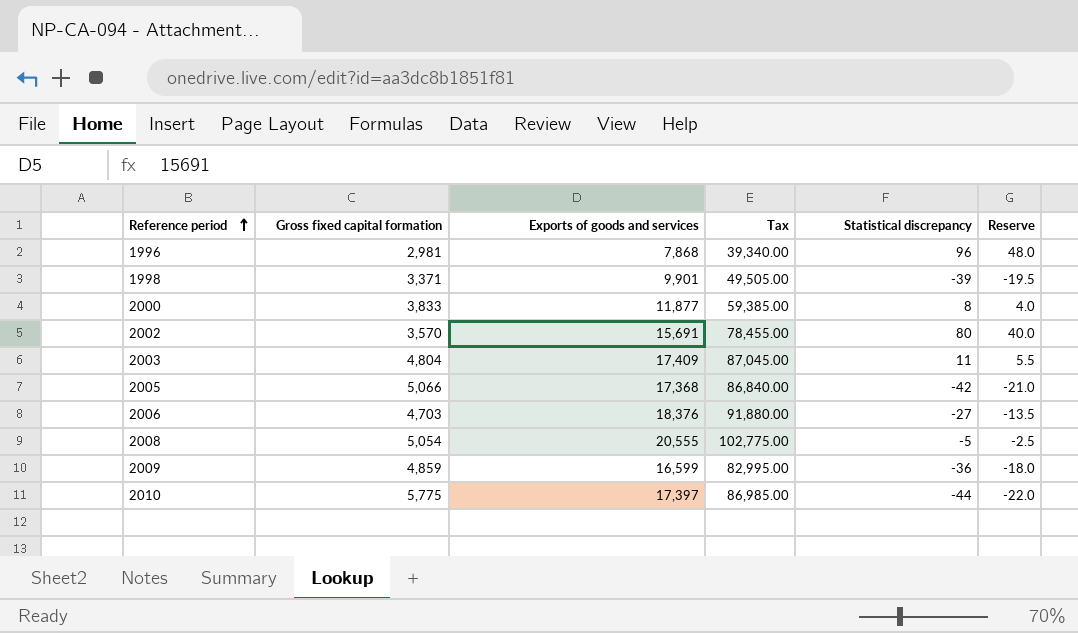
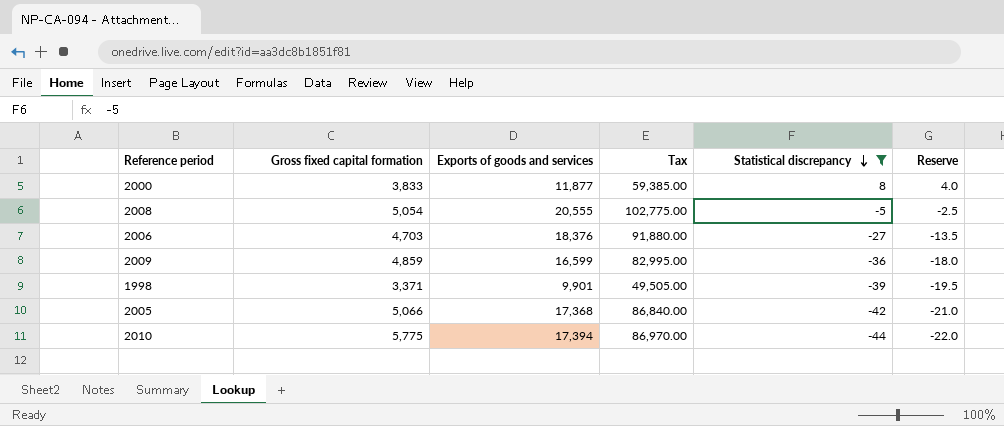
filter: none -> Statistical discrepancy <= 8
row order: Reference period ascending -> Statistical discrepancy descending
2010 | Exports of goods and services: 17,397 -> 17,394
2010 | Tax: 86,985.00 -> 86,970.00

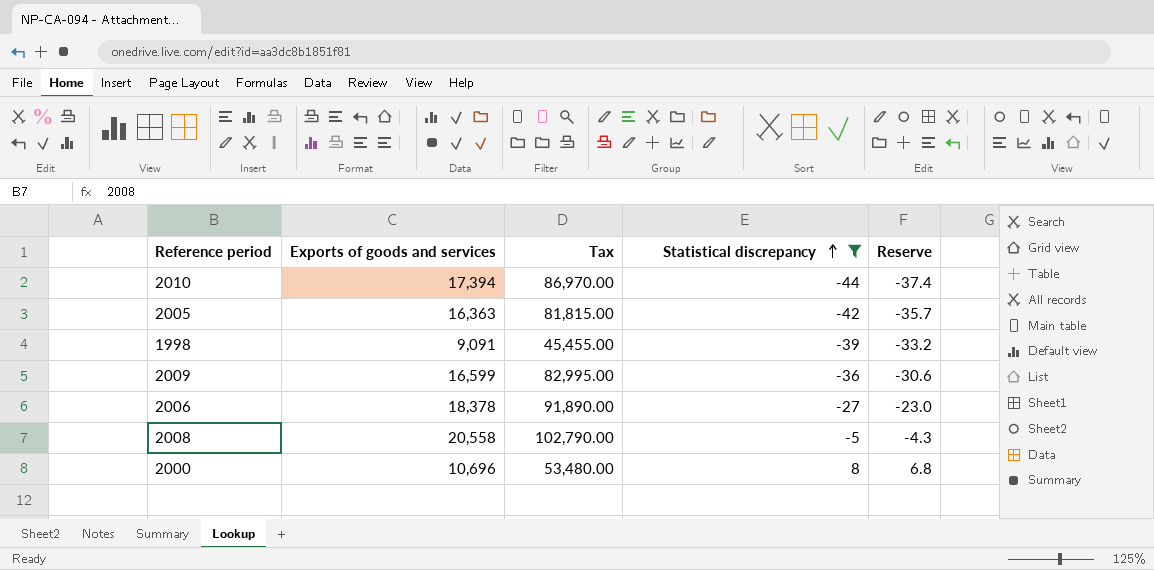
row order: Statistical discrepancy descending -> Statistical discrepancy ascending
column Gross fixed capital formation | position: 2 -> none
column Reserve | formula: [Statistical discrepancy] * 0.5 -> [Statistical discrepancy] * 0.85
2005 | Exports of goods and services: 17,368 -> 16,363
2005 | Tax: 86,840.00 -> 81,815.00
1998 | Exports of goods and services: 9,901 -> 9,091
1998 | Tax: 49,505.00 -> 45,455.00
2006 | Exports of goods and services: 18,376 -> 18,378
2006 | Tax: 91,880.00 -> 91,890.00
2008 | Exports of goods and services: 20,555 -> 20,558
2008 | Tax: 102,775.00 -> 102,790.00
2000 | Exports of goods and services: 11,877 -> 10,696
2000 | Tax: 59,385.00 -> 53,480.00

